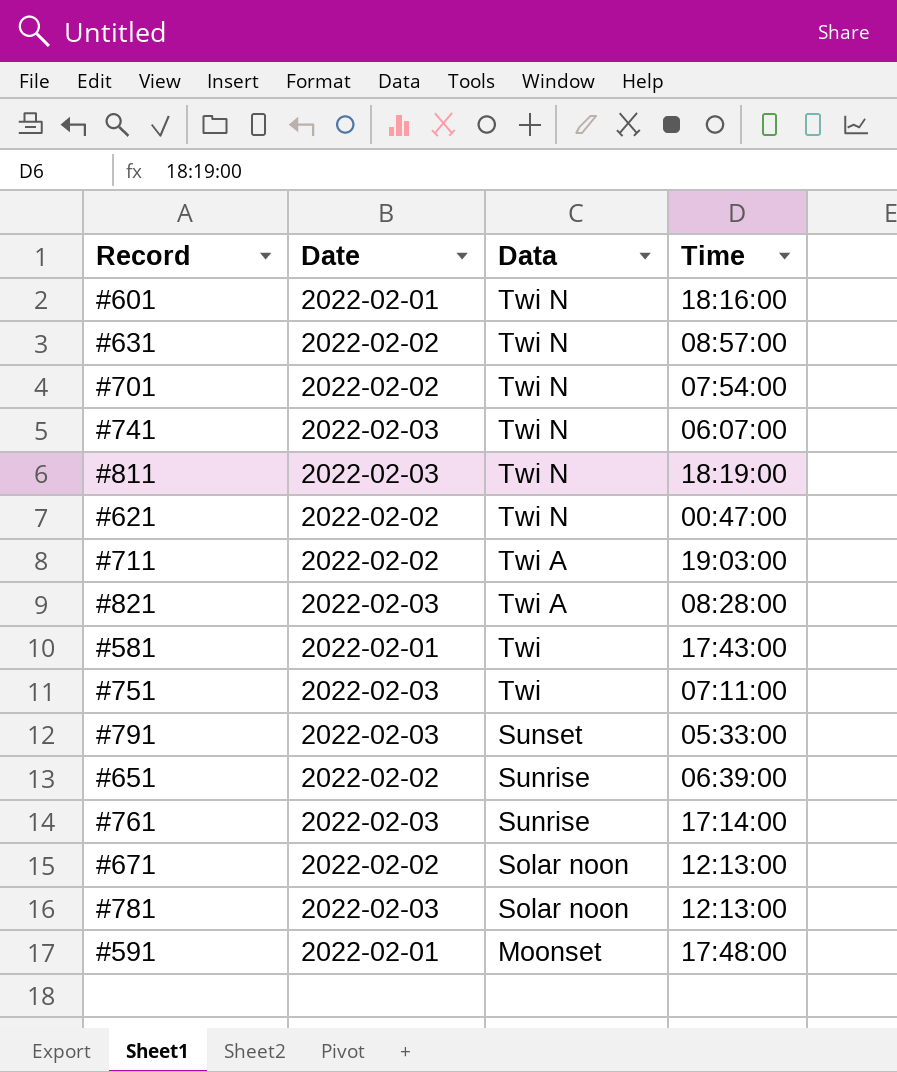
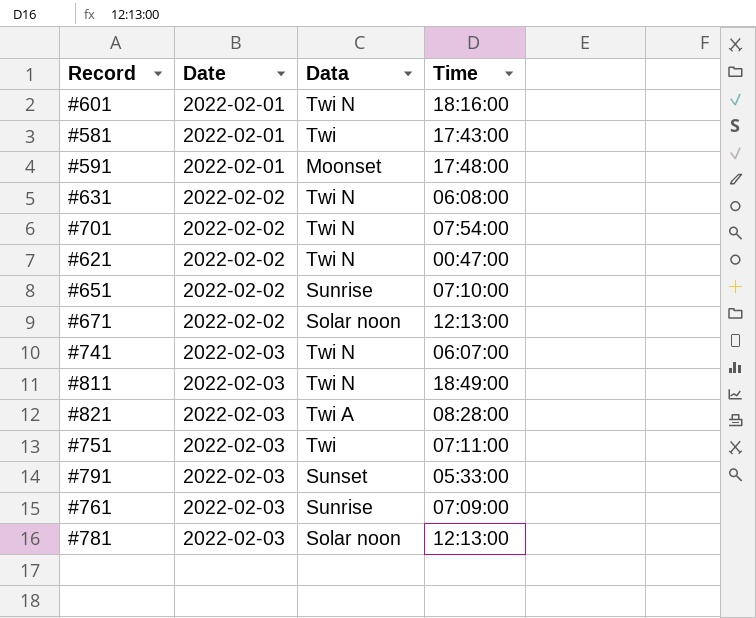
row order: Data descending -> Date ascending
row #711: 2022-02-02 | Twi A | 19:03:00 -> none
#631 | Time: 08:57:00 -> 06:08:00
#651 | Time: 06:39:00 -> 07:10:00
#811 | Time: 18:19:00 -> 18:49:00
#761 | Time: 17:14:00 -> 07:09:00

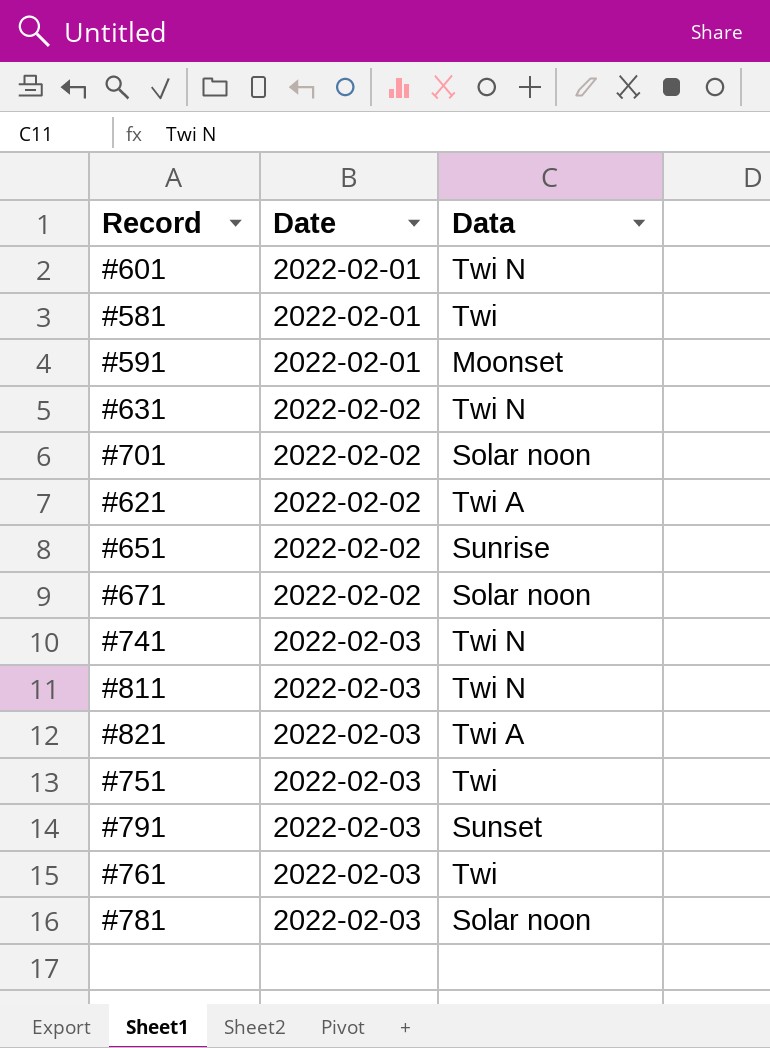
column Time | position: 4 -> none
#701 | Data: Twi N -> Solar noon
#621 | Data: Twi N -> Twi A
#761 | Data: Sunrise -> Twi

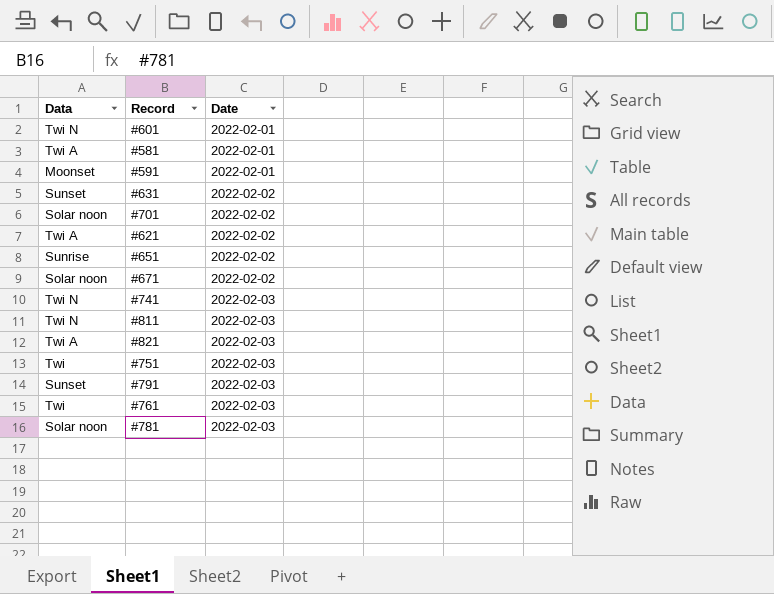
column Data | position: 3 -> 1
#581 | Data: Twi -> Twi A
#631 | Data: Twi N -> Sunset

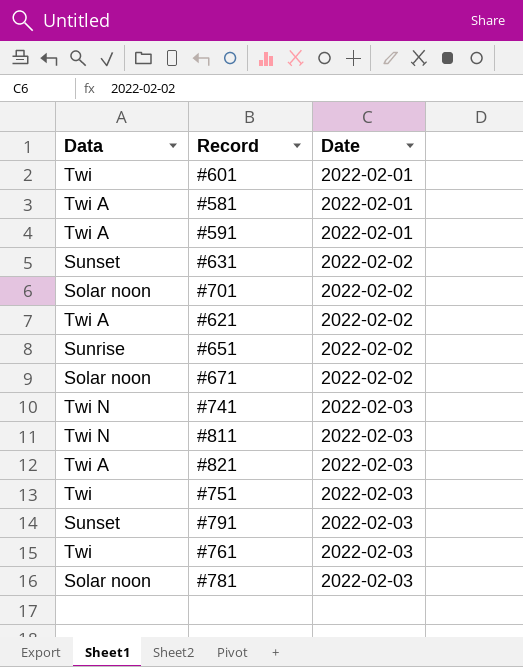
#601 | Data: Twi N -> Twi
#591 | Data: Moonset -> Twi A

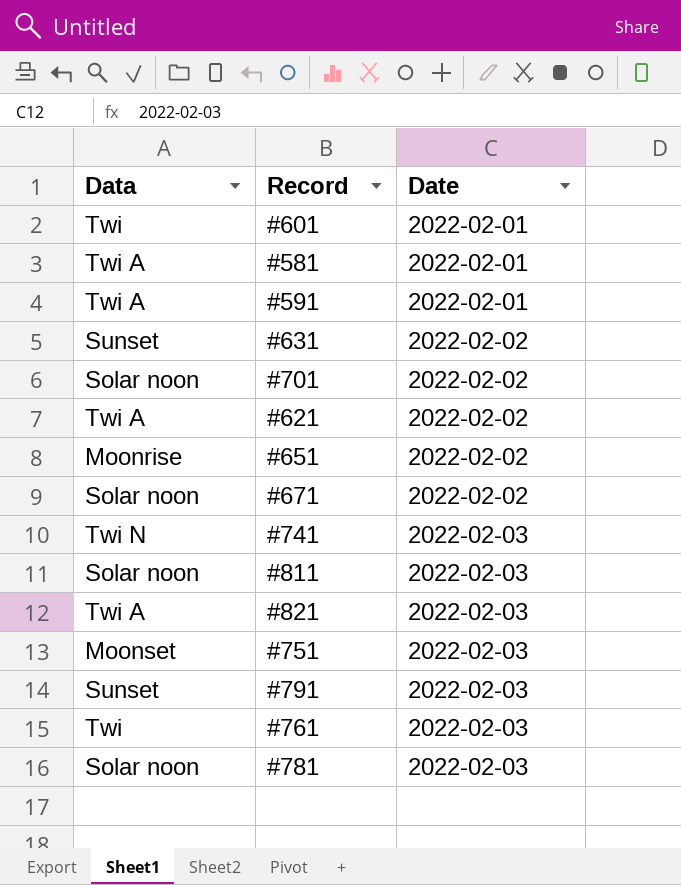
#651 | Data: Sunrise -> Moonrise
#811 | Data: Twi N -> Solar noon
#751 | Data: Twi -> Moonset

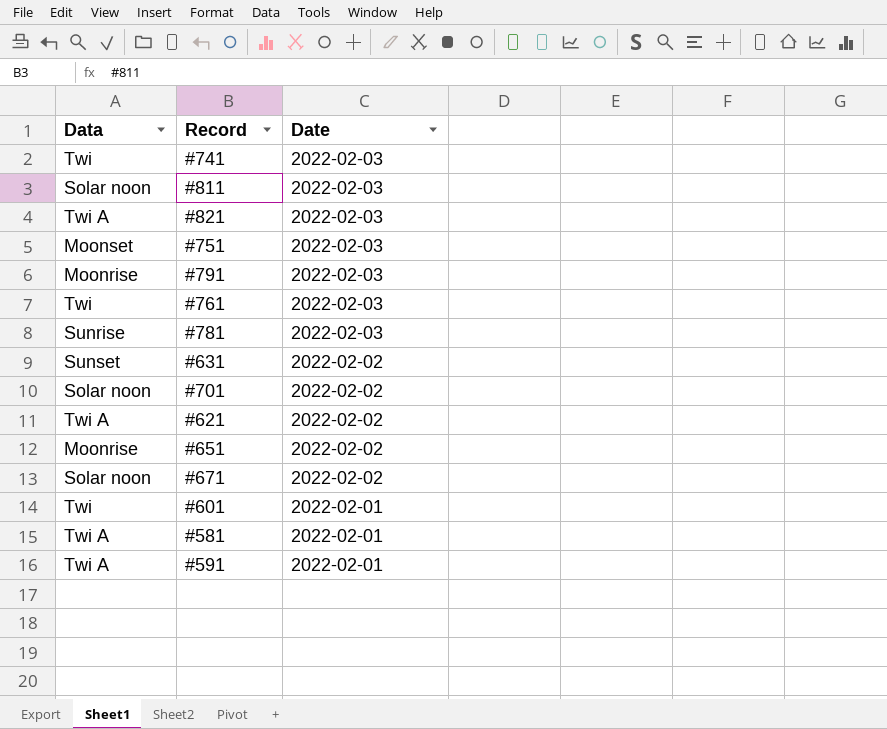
row order: Date ascending -> Date descending
#741 | Data: Twi N -> Twi
#791 | Data: Sunset -> Moonrise
#781 | Data: Solar noon -> Sunrise

